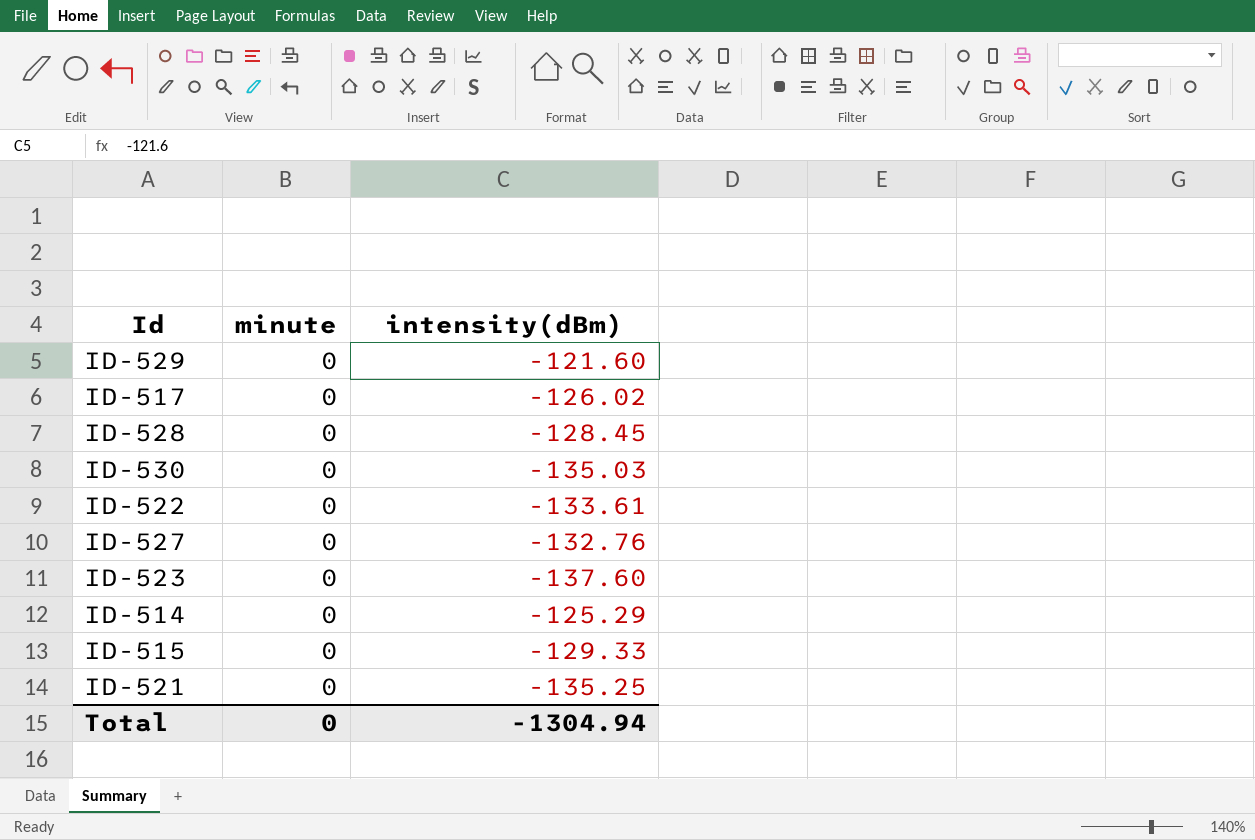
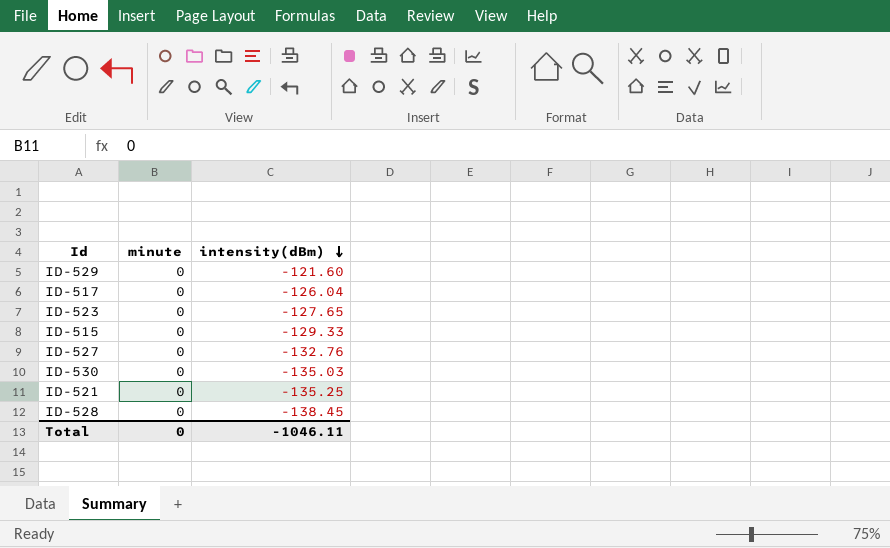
row order: none -> intensity(dBm) descending
row ID-522: 0 | -133.61 -> none
row ID-514: 0 | -125.29 -> none
ID-517 | intensity(dBm): -126.02 -> -126.04
ID-523 | intensity(dBm): -137.60 -> -127.65
ID-528 | intensity(dBm): -128.45 -> -138.45
Total | intensity(dBm): -1304.94 -> -1046.11

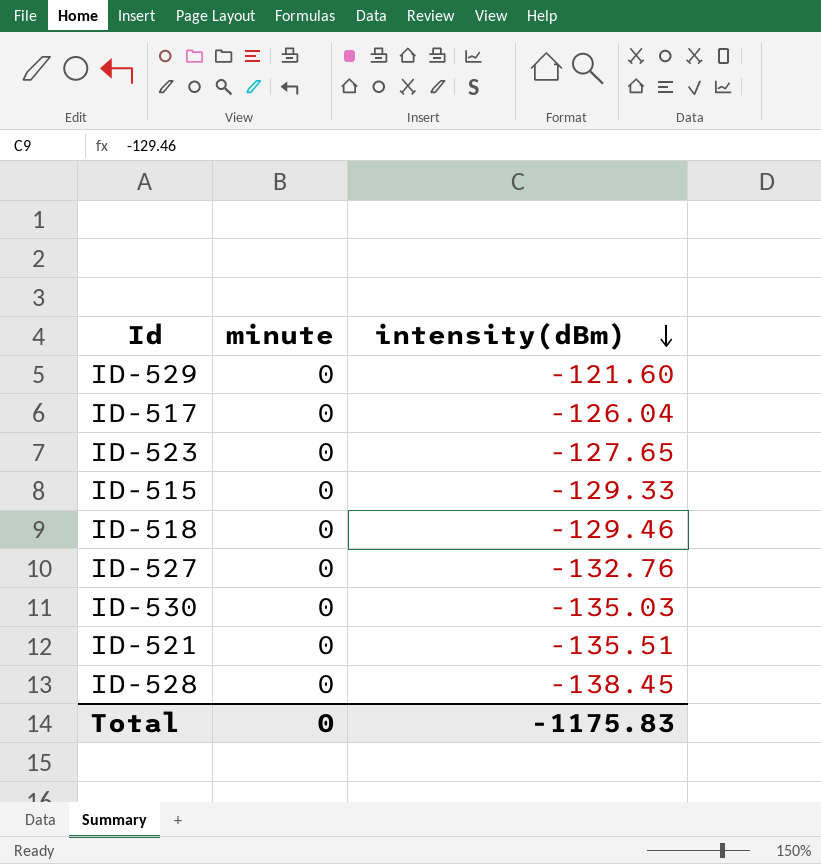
row ID-518: none -> 0 | -129.46
ID-521 | intensity(dBm): -135.25 -> -135.51
Total | intensity(dBm): -1046.11 -> -1175.83

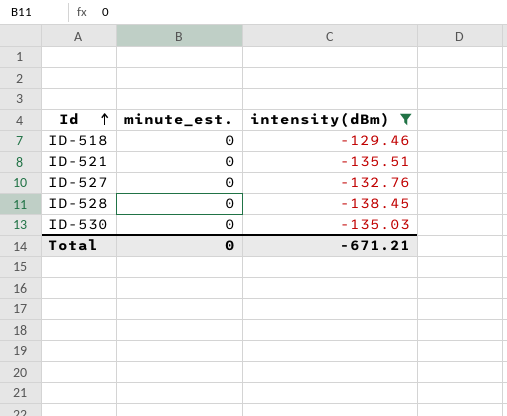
filter: none -> intensity(dBm) <= -129.46
row order: intensity(dBm) descending -> Id ascending
column name: minute -> minute_est.
Total | intensity(dBm): -1175.83 -> -671.21

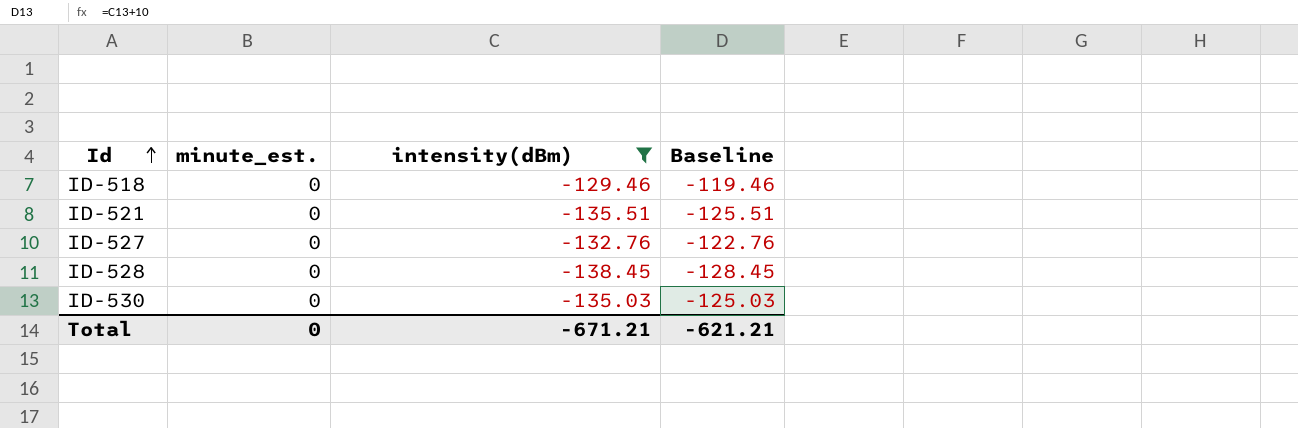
column Baseline | formula: none -> [intensity(dBm)] + 10

